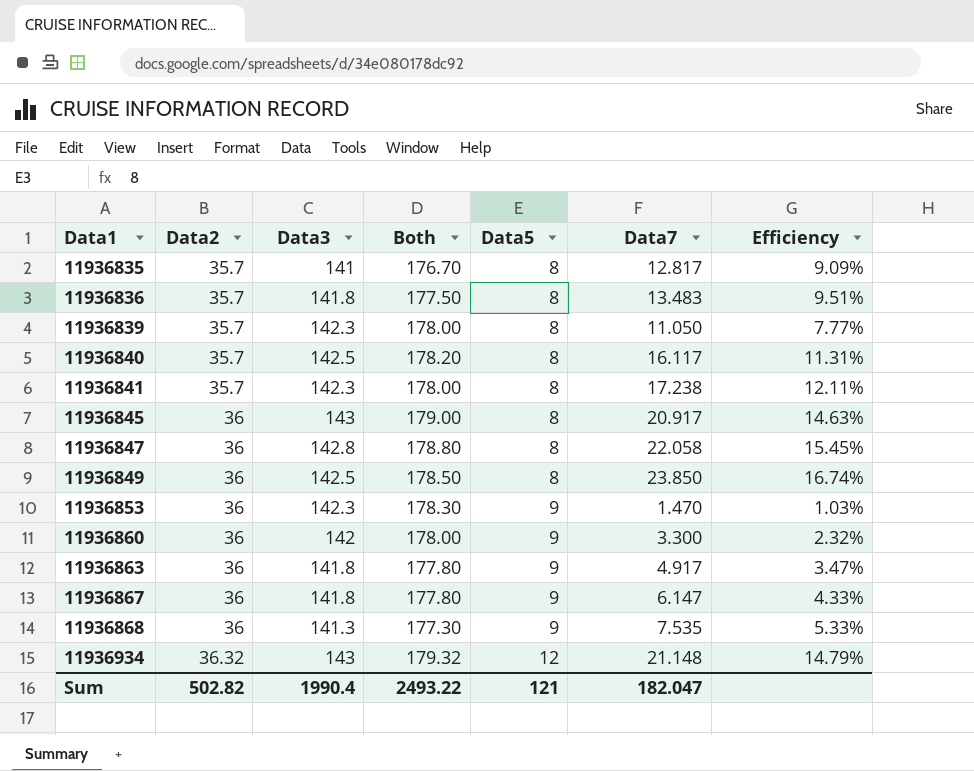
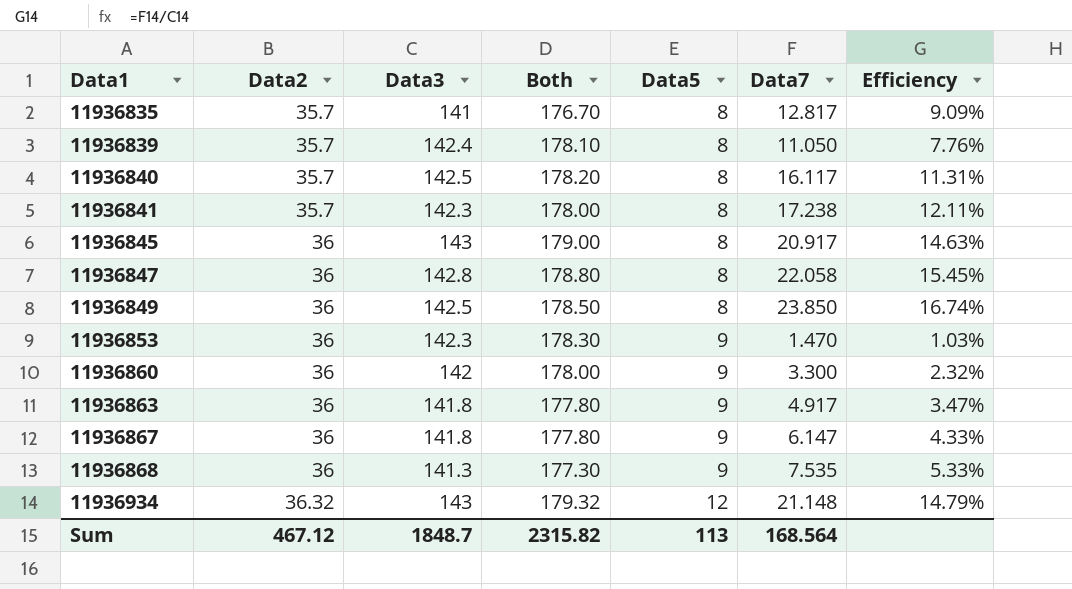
row 11936836: 35.7 | 141.8 | 177.50 | 8 | 13.483 | 9.51% -> none
11936839 | Data3: 142.3 -> 142.4
11936839 | Both: 178.00 -> 178.10
11936839 | Efficiency: 7.77% -> 7.76%
Sum | Data2: 502.82 -> 467.12
Sum | Data3: 1990.4 -> 1848.7
Sum | Both: 2493.22 -> 2315.82
Sum | Data5: 121 -> 113
Sum | Data7: 182.047 -> 168.564

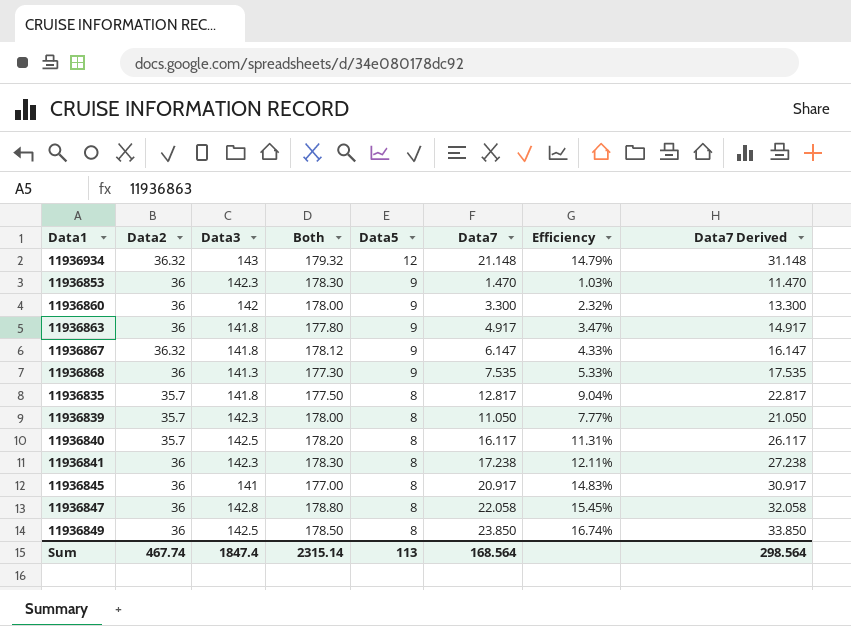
row order: Data1 ascending -> Data5 descending
column Data7 Derived | formula: none -> [Data7] + 10
11936867 | Data2: 36 -> 36.32
11936867 | Both: 177.80 -> 178.12
11936835 | Data3: 141 -> 141.8
11936835 | Both: 176.70 -> 177.50
11936835 | Efficiency: 9.09% -> 9.04%
11936839 | Data3: 142.4 -> 142.3
11936839 | Both: 178.10 -> 178.00
11936839 | Efficiency: 7.76% -> 7.77%
11936841 | Data2: 35.7 -> 36
11936841 | Both: 178.00 -> 178.30
11936845 | Data3: 143 -> 141
11936845 | Both: 179.00 -> 177.00
11936845 | Efficiency: 14.63% -> 14.83%
Sum | Data2: 467.12 -> 467.74
Sum | Data3: 1848.7 -> 1847.4
Sum | Both: 2315.82 -> 2315.14

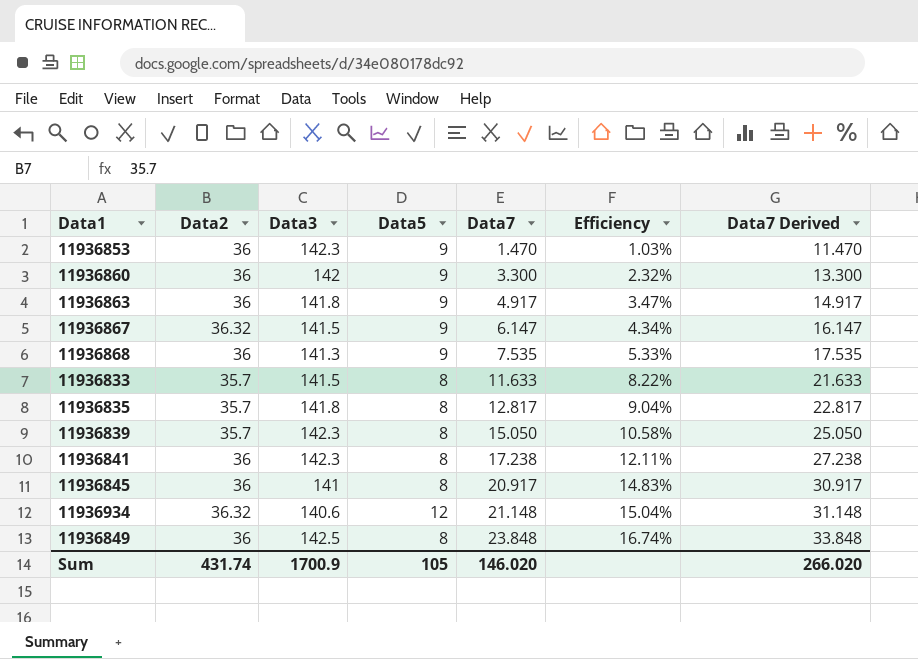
row order: Data5 descending -> Data7 ascending
column Both | formula: [Data2] + [Data3] -> none
row 11936840: 35.7 | 142.5 | 178.20 | 8 | 16.117 | 11.31% | 26.117 -> none
row 11936847: 36 | 142.8 | 178.80 | 8 | 22.058 | 15.45% | 32.058 -> none
11936867 | Data3: 141.8 -> 141.5
11936867 | Efficiency: 4.33% -> 4.34%
row 11936833: none -> 35.7 | 141.5 | 8 | 11.633 | 8.22% | 21.633
11936839 | Data7: 11.050 -> 15.050
11936839 | Efficiency: 7.77% -> 10.58%
11936839 | Data7 Derived: 21.050 -> 25.050
11936934 | Data3: 143 -> 140.6
11936934 | Efficiency: 14.79% -> 15.04%
11936849 | Data7: 23.850 -> 23.848
11936849 | Data7 Derived: 33.850 -> 33.848
Sum | Data2: 467.74 -> 431.74
Sum | Data3: 1847.4 -> 1700.9
Sum | Data5: 113 -> 105
Sum | Data7: 168.564 -> 146.020
Sum | Data7 Derived: 298.564 -> 266.020

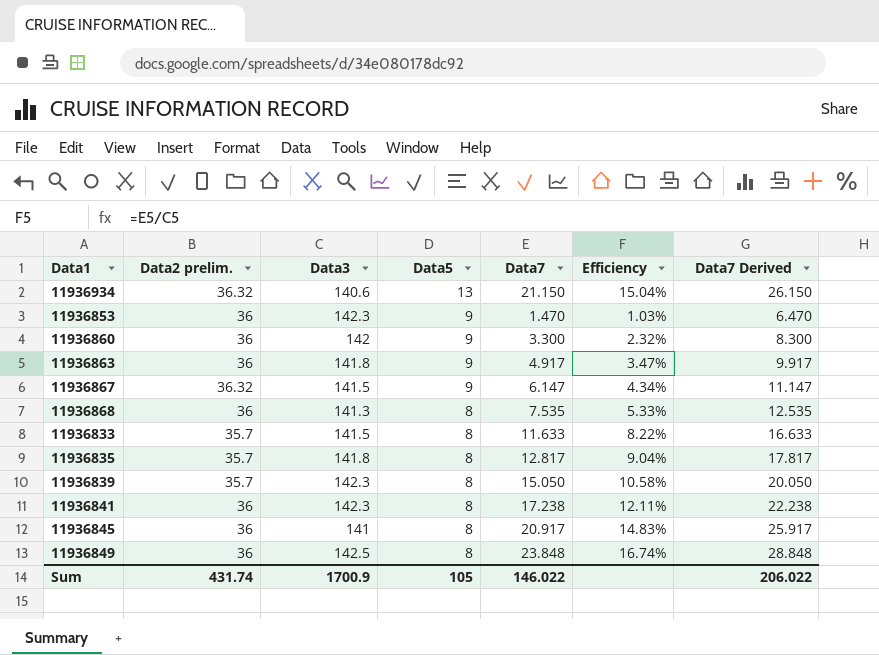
row order: Data7 ascending -> Data5 descending
column name: Data2 -> Data2 prelim.
column Data7 Derived | formula: [Data7] + 10 -> [Data7] + 5
11936934 | Data5: 12 -> 13
11936934 | Data7: 21.148 -> 21.150
11936868 | Data5: 9 -> 8
Sum | Data7: 146.020 -> 146.022
Sum | Data7 Derived: 266.020 -> 206.022

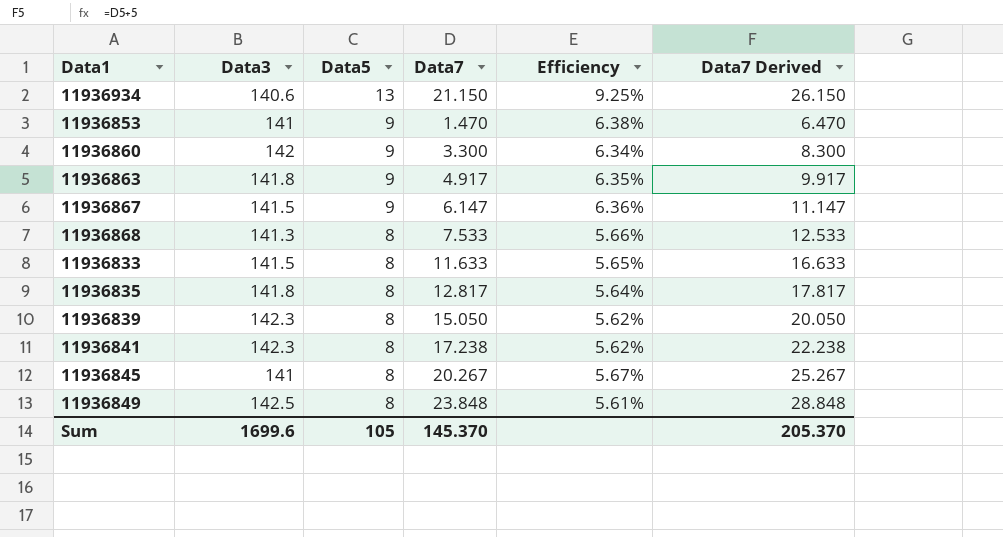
column Data2 prelim. | position: 2 -> none
column Efficiency | formula: [Data7] / [Data3] -> [Data5] / [Data3]
11936853 | Data3: 142.3 -> 141
11936868 | Data7: 7.535 -> 7.533
11936868 | Data7 Derived: 12.535 -> 12.533
11936845 | Data7: 20.917 -> 20.267
11936845 | Data7 Derived: 25.917 -> 25.267
Sum | Data3: 1700.9 -> 1699.6
Sum | Data7: 146.022 -> 145.370
Sum | Data7 Derived: 206.022 -> 205.370

